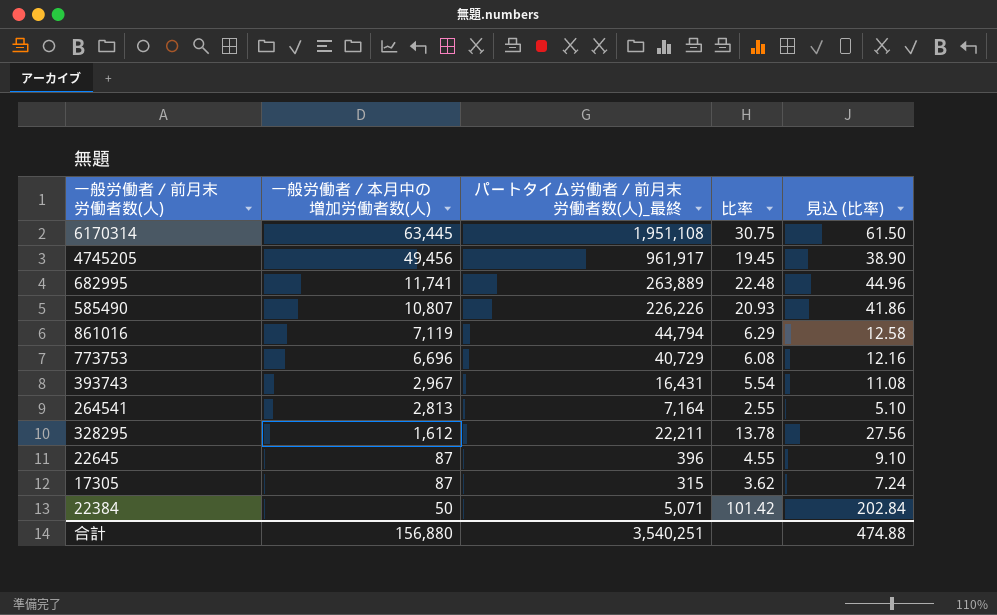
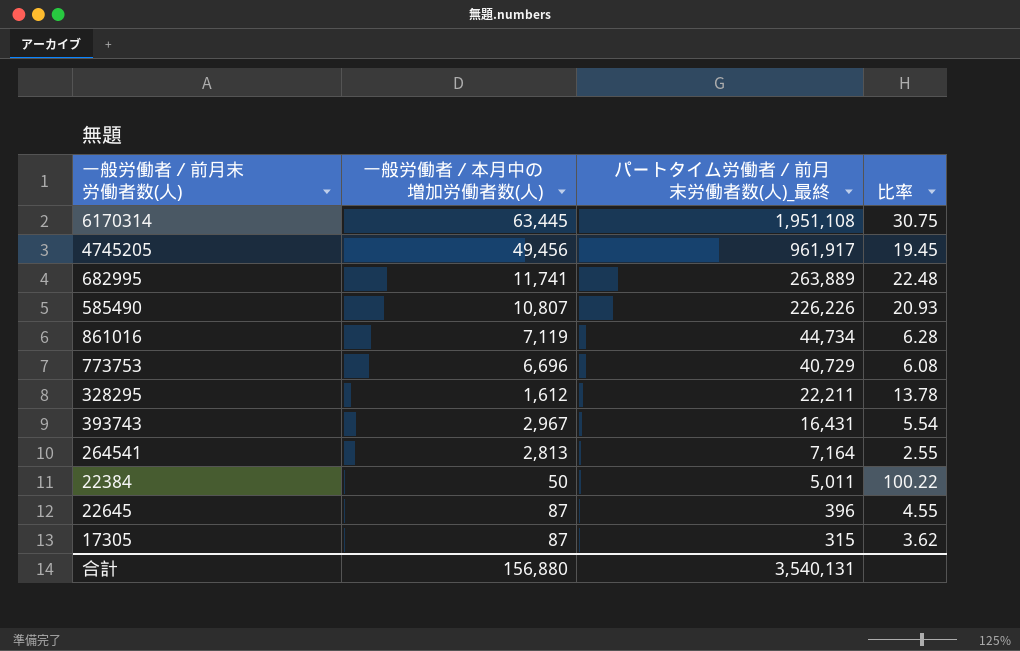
row order: 一般労働者／本月中の増加労働者数(人) descending -> パートタイム労働者／前月末労働者数(人)_最終 descending
column 見込 (比率) | formula: [比率] * 2 -> none
861016 | パートタイム労働者／前月末労働者数(人)_最終: 44,794 -> 44,734
861016 | 比率: 6.29 -> 6.28
22384 | パートタイム労働者／前月末労働者数(人)_最終: 5,071 -> 5,011
22384 | 比率: 101.42 -> 100.22
合計 | パートタイム労働者／前月末労働者数(人)_最終: 3,540,251 -> 3,540,131

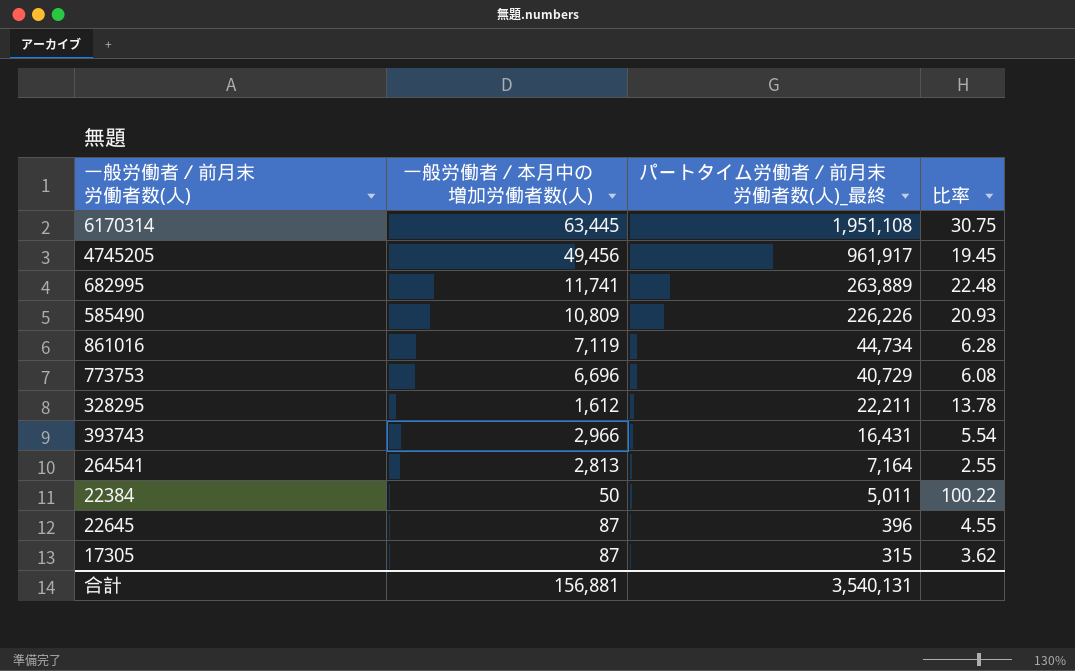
585490 | 一般労働者／本月中の増加労働者数(人): 10,807 -> 10,809
393743 | 一般労働者／本月中の増加労働者数(人): 2,967 -> 2,966
合計 | 一般労働者／本月中の増加労働者数(人): 156,880 -> 156,881

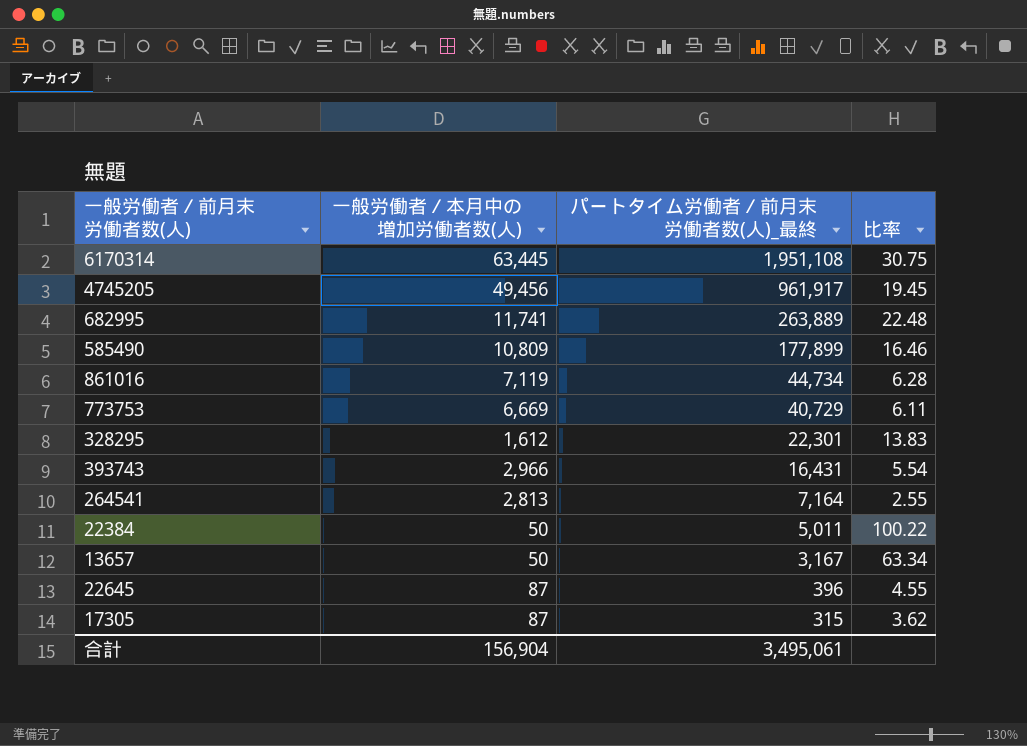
585490 | パートタイム労働者／前月末労働者数(人)_最終: 226,226 -> 177,899
585490 | 比率: 20.93 -> 16.46
773753 | 一般労働者／本月中の増加労働者数(人): 6,696 -> 6,669
773753 | 比率: 6.08 -> 6.11
328295 | パートタイム労働者／前月末労働者数(人)_最終: 22,211 -> 22,301
328295 | 比率: 13.78 -> 13.83
row 13657: none -> 50 | 3,167 | 63.34
合計 | 一般労働者／本月中の増加労働者数(人): 156,881 -> 156,904
合計 | パートタイム労働者／前月末労働者数(人)_最終: 3,540,131 -> 3,495,061

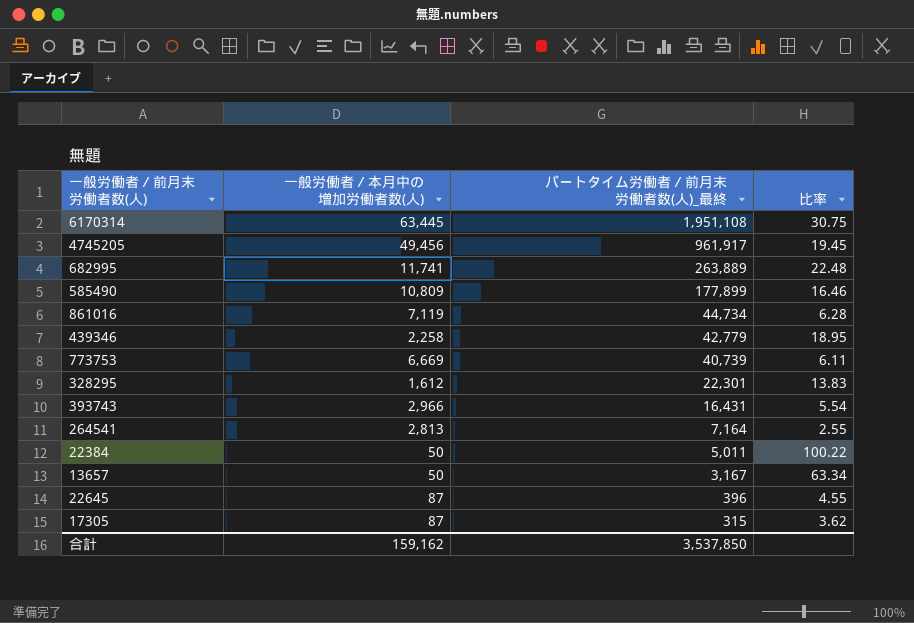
row 439346: none -> 2,258 | 42,779 | 18.95
773753 | パートタイム労働者／前月末労働者数(人)_最終: 40,729 -> 40,739
合計 | 一般労働者／本月中の増加労働者数(人): 156,904 -> 159,162
合計 | パートタイム労働者／前月末労働者数(人)_最終: 3,495,061 -> 3,537,850

